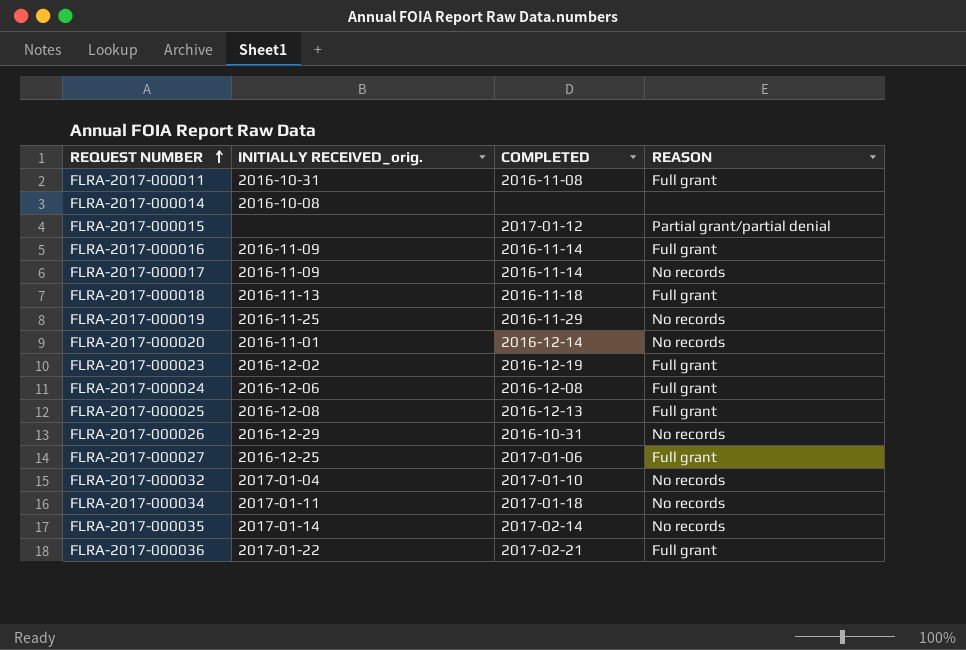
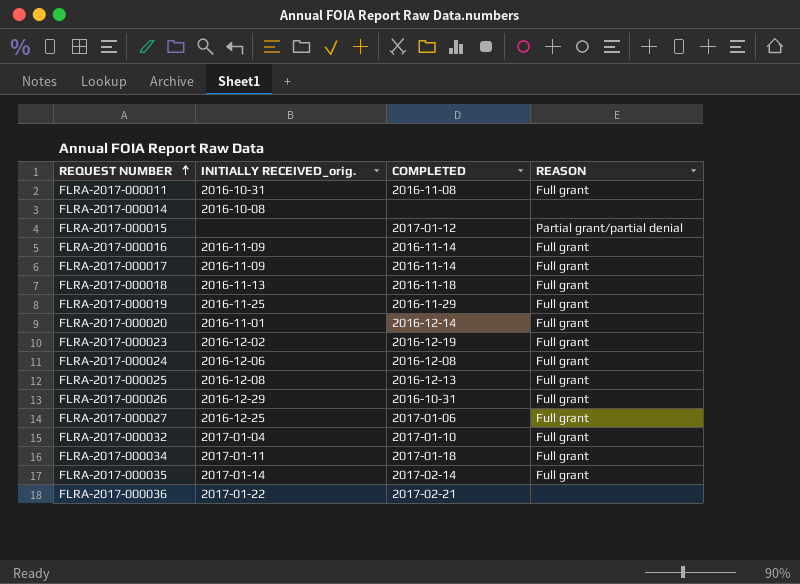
FLRA-2017-000017 | REASON: No records -> Full grant
FLRA-2017-000019 | REASON: No records -> Full grant
FLRA-2017-000020 | REASON: No records -> Full grant
FLRA-2017-000026 | REASON: No records -> Full grant
FLRA-2017-000032 | REASON: No records -> Full grant
FLRA-2017-000034 | REASON: No records -> Full grant
FLRA-2017-000035 | REASON: No records -> Full grant
FLRA-2017-000036 | REASON: Full grant -> none

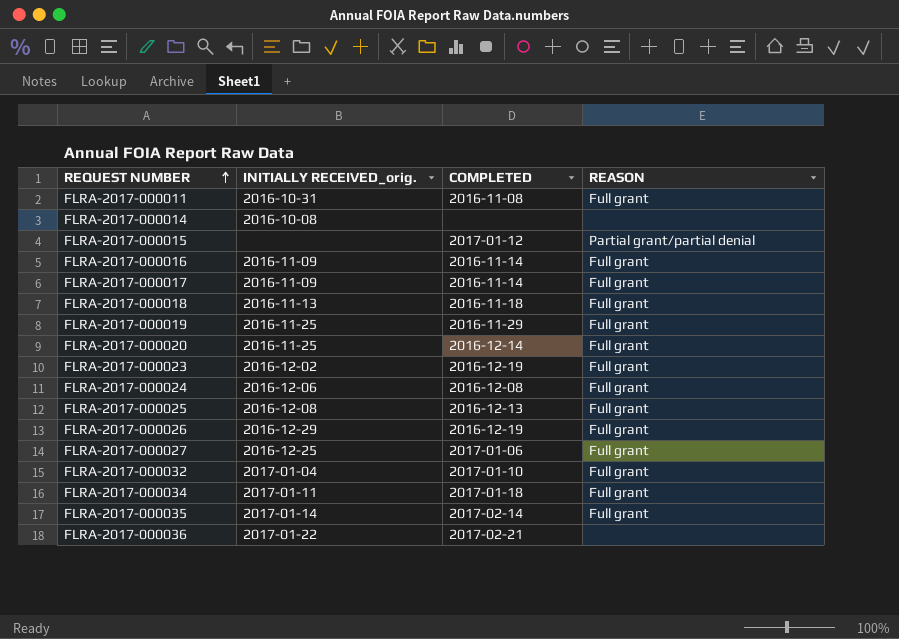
FLRA-2017-000020 | INITIALLY RECEIVED_orig.: 2016-11-01 -> 2016-11-25
FLRA-2017-000026 | COMPLETED: 2016-10-31 -> 2016-12-19

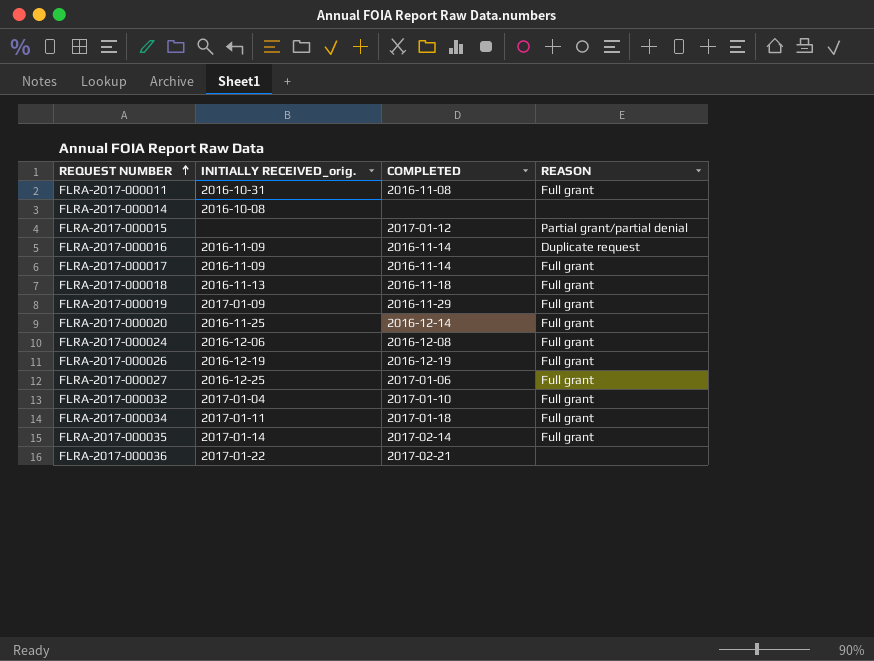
row FLRA-2017-000023: 2016-12-02 | 2016-12-19 | Full grant -> none
row FLRA-2017-000025: 2016-12-08 | 2016-12-13 | Full grant -> none
FLRA-2017-000016 | REASON: Full grant -> Duplicate request
FLRA-2017-000019 | INITIALLY RECEIVED_orig.: 2016-11-25 -> 2017-01-09
FLRA-2017-000026 | INITIALLY RECEIVED_orig.: 2016-12-29 -> 2016-12-19

